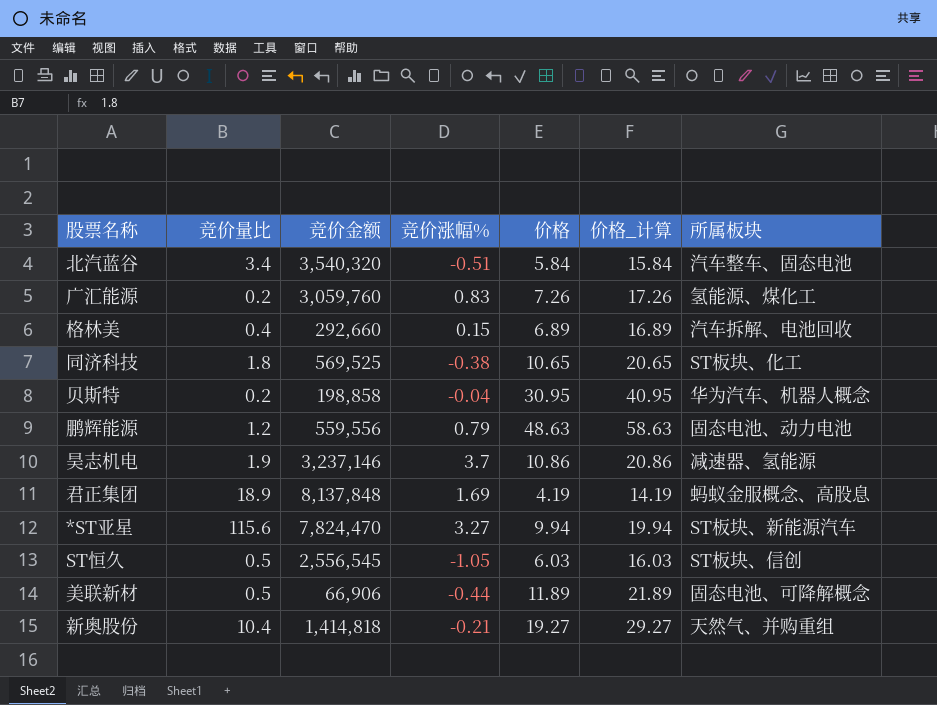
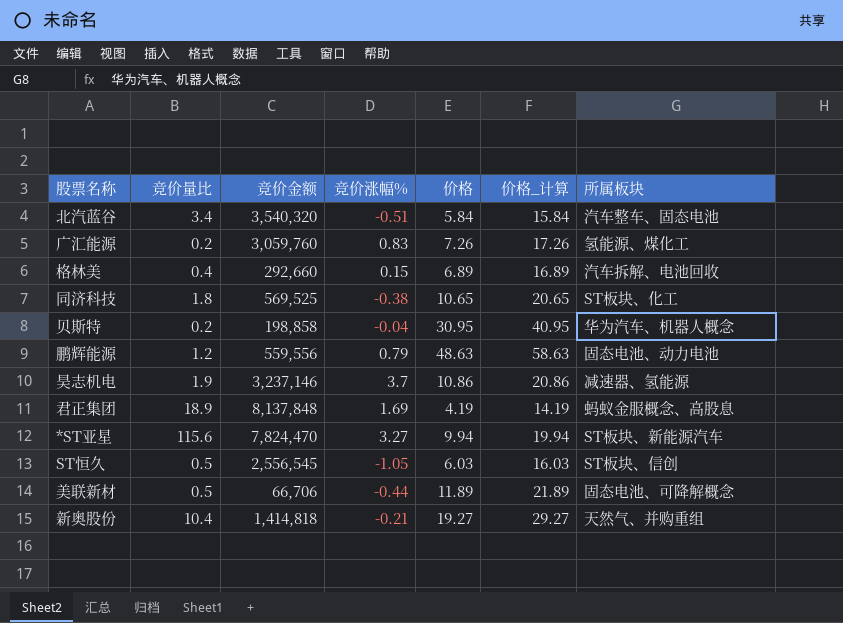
美联新材 | 竞价金额: 66,906 -> 66,706

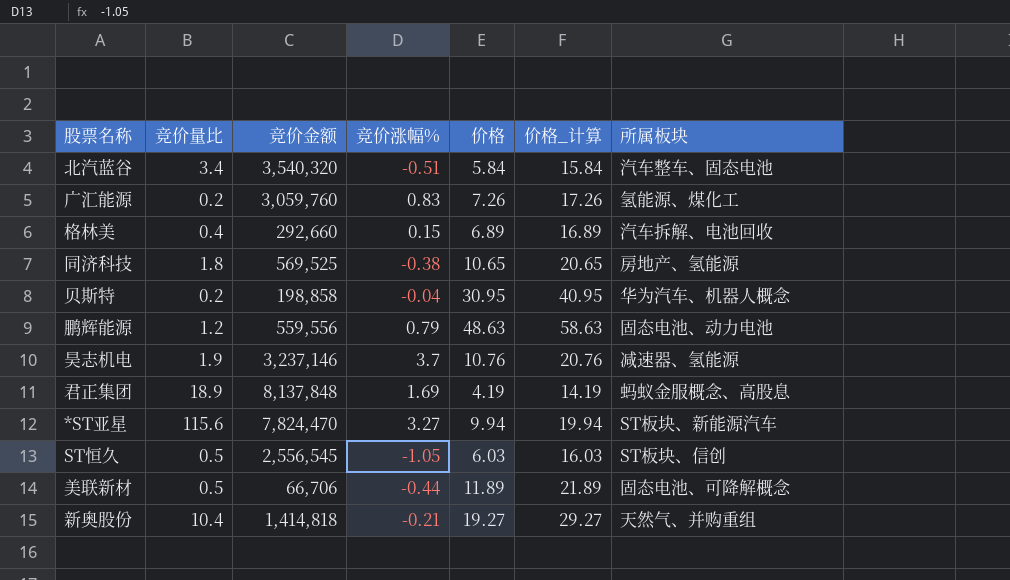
同济科技 | 所属板块: ST板块、化工 -> 房地产、氢能源
昊志机电 | 价格: 10.86 -> 10.76
昊志机电 | 价格_计算: 20.86 -> 20.76

